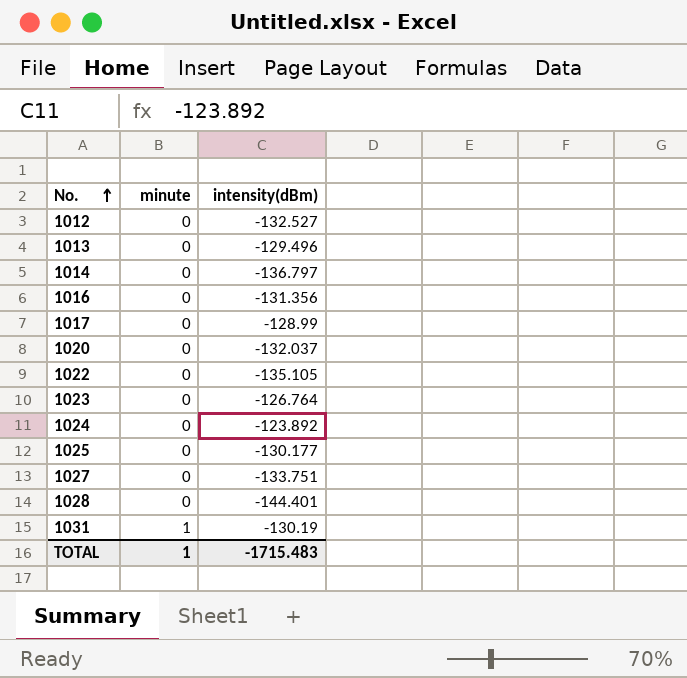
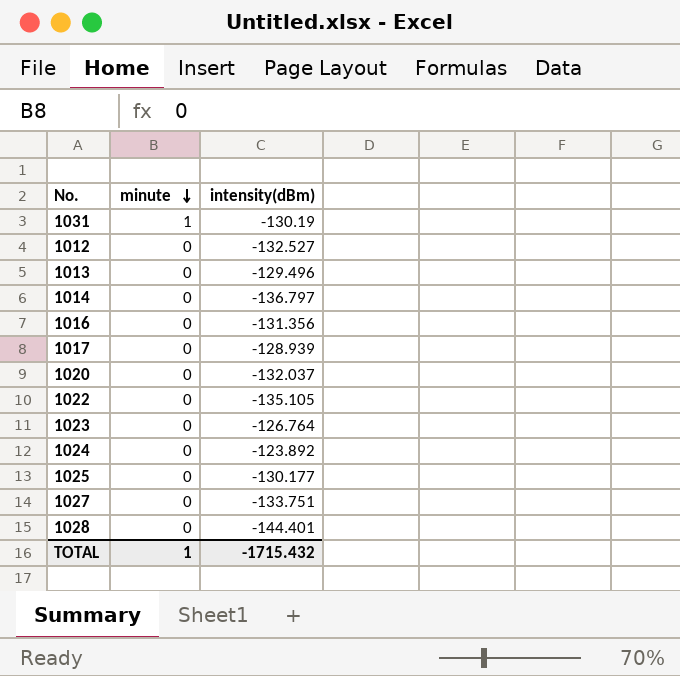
row order: No. ascending -> minute descending
1017 | intensity(dBm): -128.99 -> -128.939
TOTAL | intensity(dBm): -1715.483 -> -1715.432

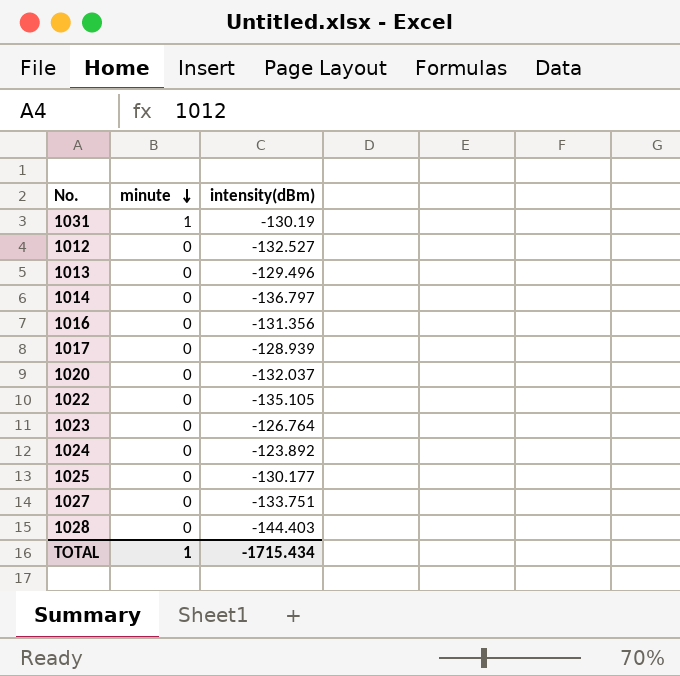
1028 | intensity(dBm): -144.401 -> -144.403
TOTAL | intensity(dBm): -1715.432 -> -1715.434

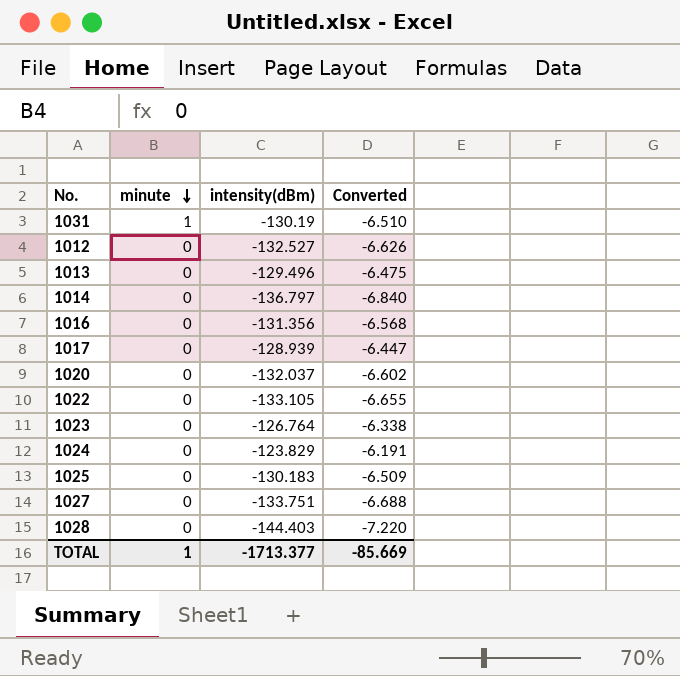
column Converted | formula: none -> [intensity(dBm)] * 0.05
1022 | intensity(dBm): -135.105 -> -133.105
1024 | intensity(dBm): -123.892 -> -123.829
1025 | intensity(dBm): -130.177 -> -130.183
TOTAL | intensity(dBm): -1715.434 -> -1713.377

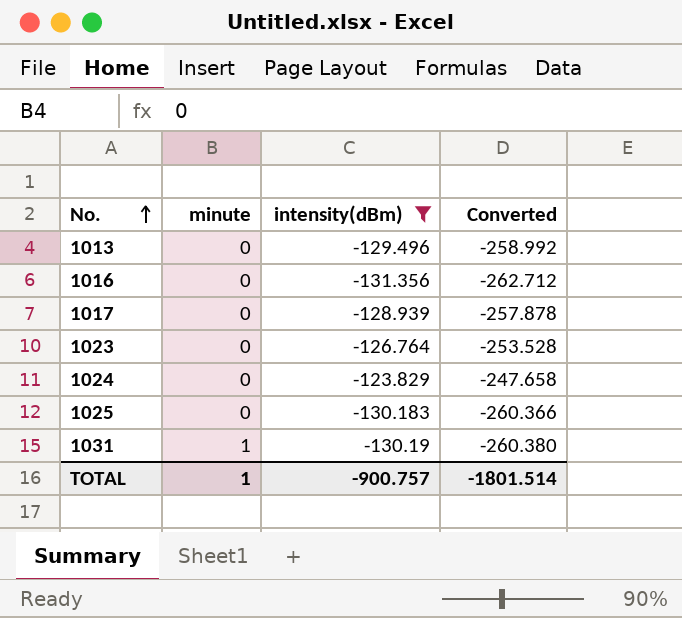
filter: none -> intensity(dBm) >= -131.356
row order: minute descending -> No. ascending
column Converted | formula: [intensity(dBm)] * 0.05 -> [intensity(dBm)] * 2
TOTAL | intensity(dBm): -1713.377 -> -900.757
TOTAL | Converted: -85.669 -> -1801.514

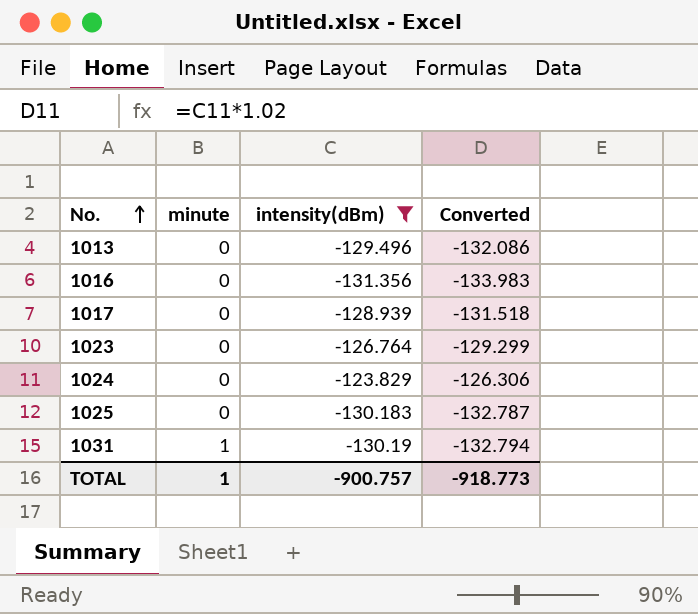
column Converted | formula: [intensity(dBm)] * 2 -> [intensity(dBm)] * 1.02
TOTAL | Converted: -1801.514 -> -918.773

